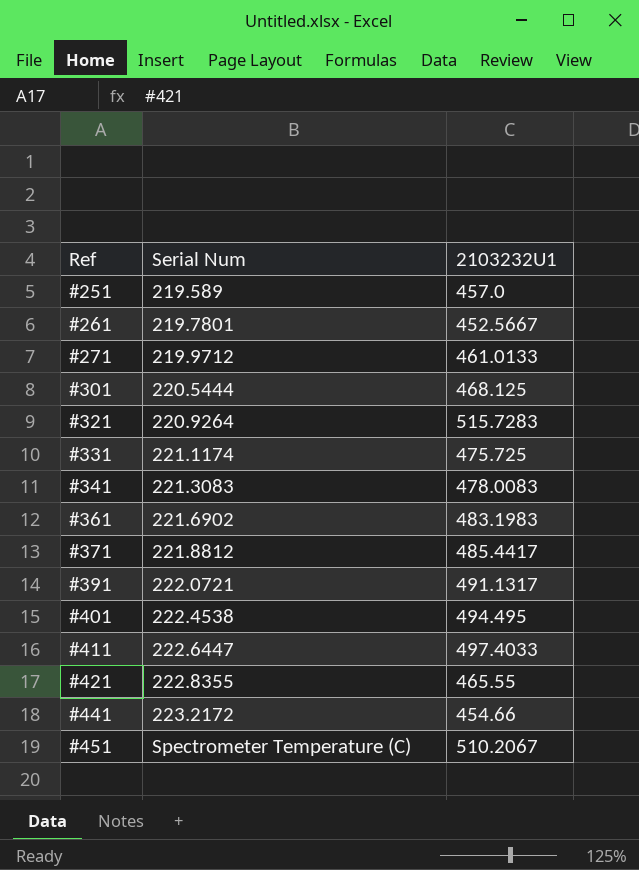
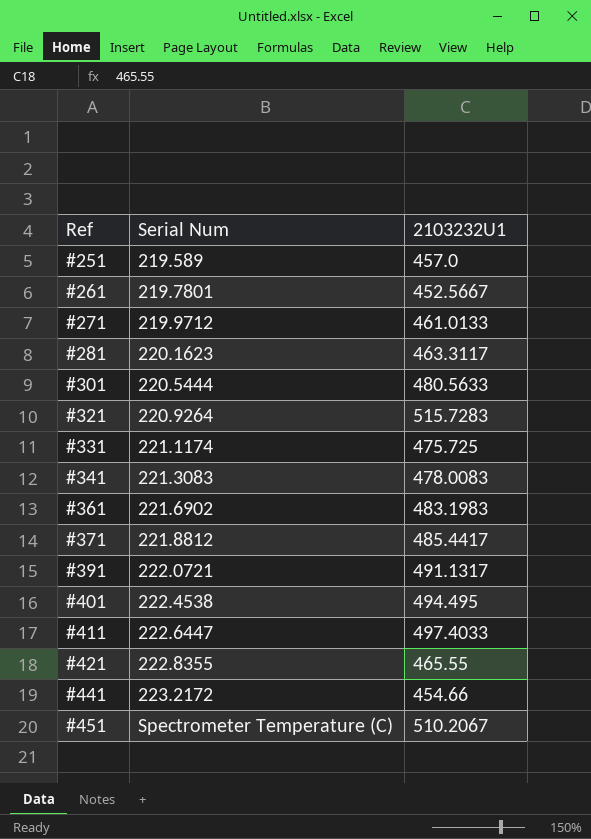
row #281: none -> 220.1623 | 463.3117
#301 | 2103232U1: 468.125 -> 480.5633

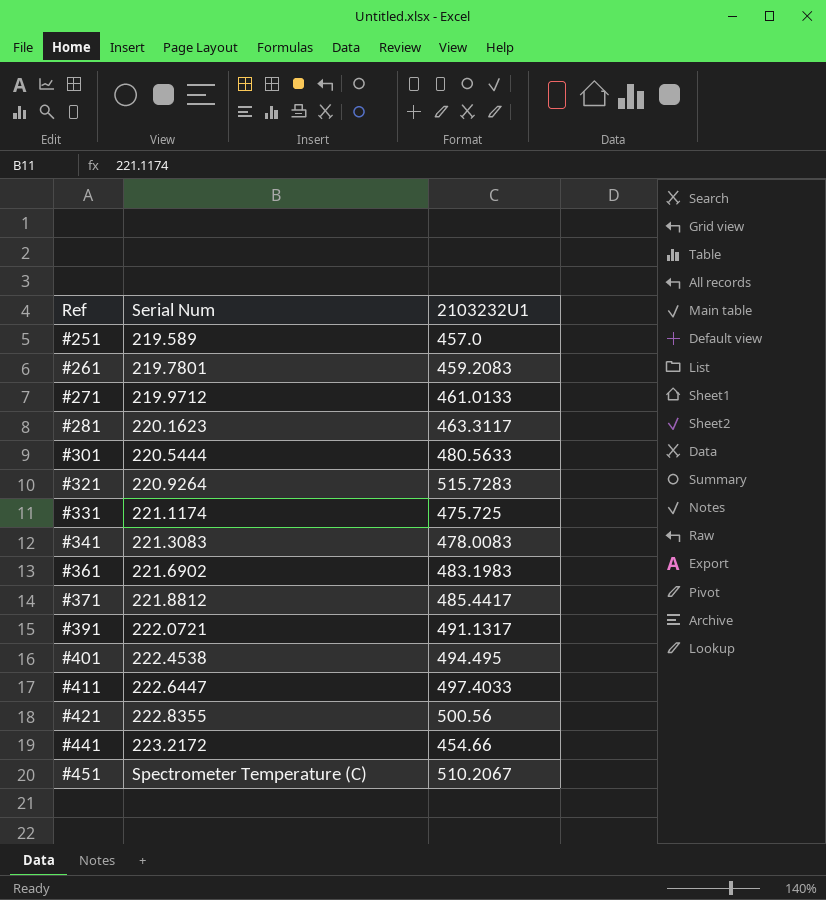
#261 | 2103232U1: 452.5667 -> 459.2083
#421 | 2103232U1: 465.55 -> 500.56

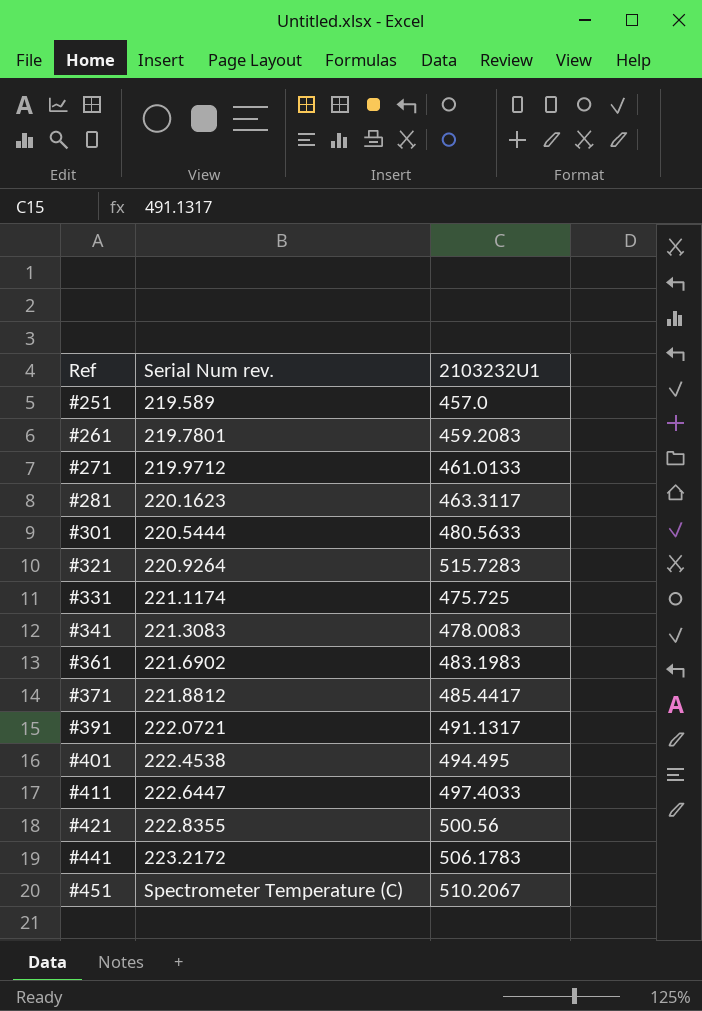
column name: Serial Num -> Serial Num rev.
#441 | 2103232U1: 454.66 -> 506.1783

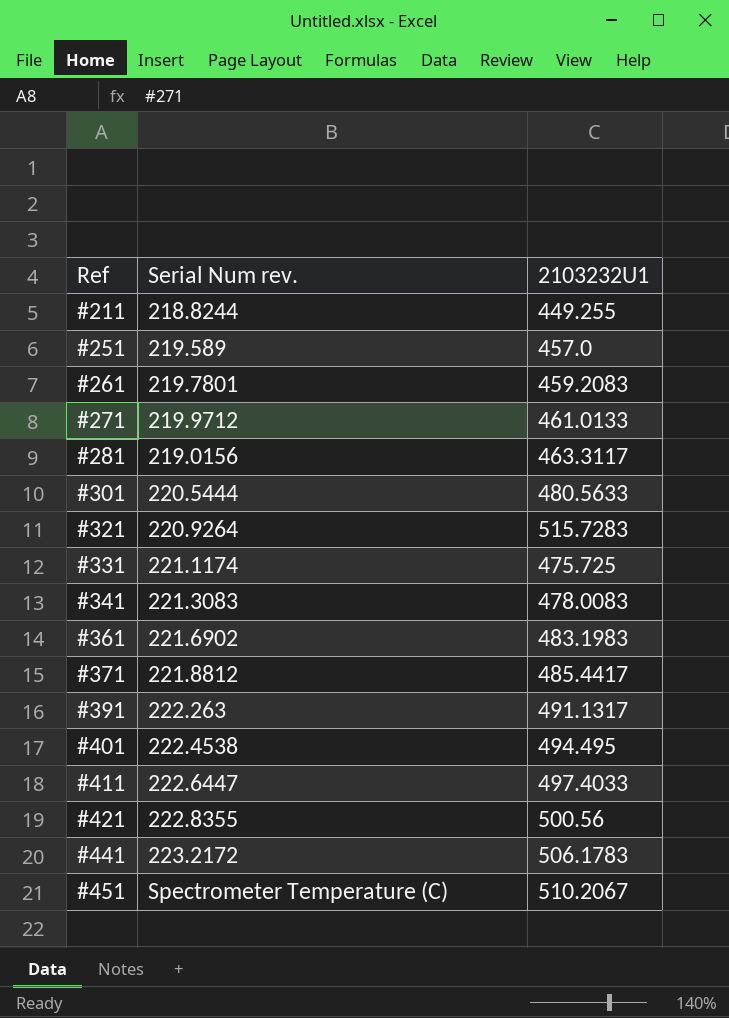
row #211: none -> 218.8244 | 449.255
#281 | Serial Num rev.: 220.1623 -> 219.0156
#391 | Serial Num rev.: 222.0721 -> 222.263

